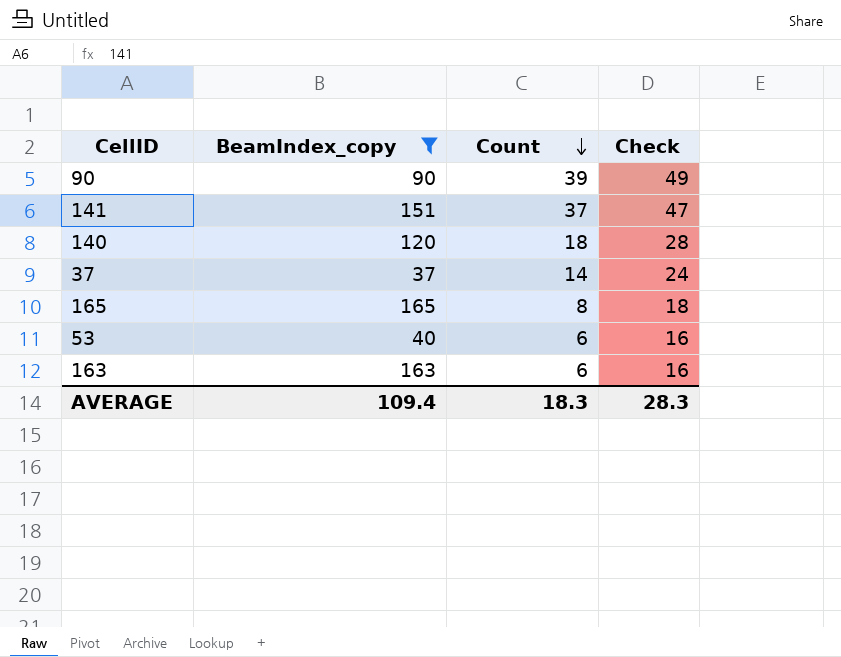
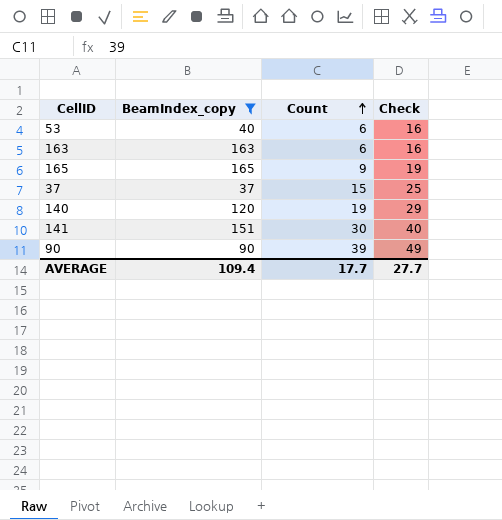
row order: Count descending -> Count ascending
165 | Count: 8 -> 9
165 | Check: 18 -> 19
37 | Count: 14 -> 15
37 | Check: 24 -> 25
140 | Count: 18 -> 19
140 | Check: 28 -> 29
141 | Count: 37 -> 30
141 | Check: 47 -> 40
AVERAGE | Count: 18.3 -> 17.7
AVERAGE | Check: 28.3 -> 27.7

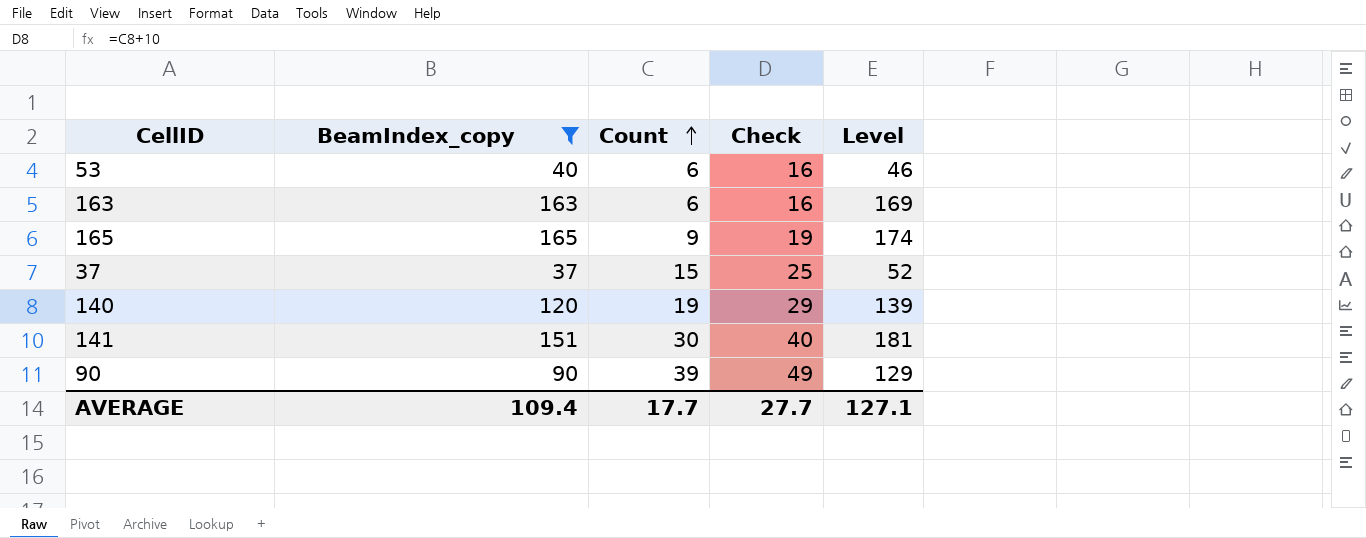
column Level | formula: none -> [BeamIndex_copy] + [Count]

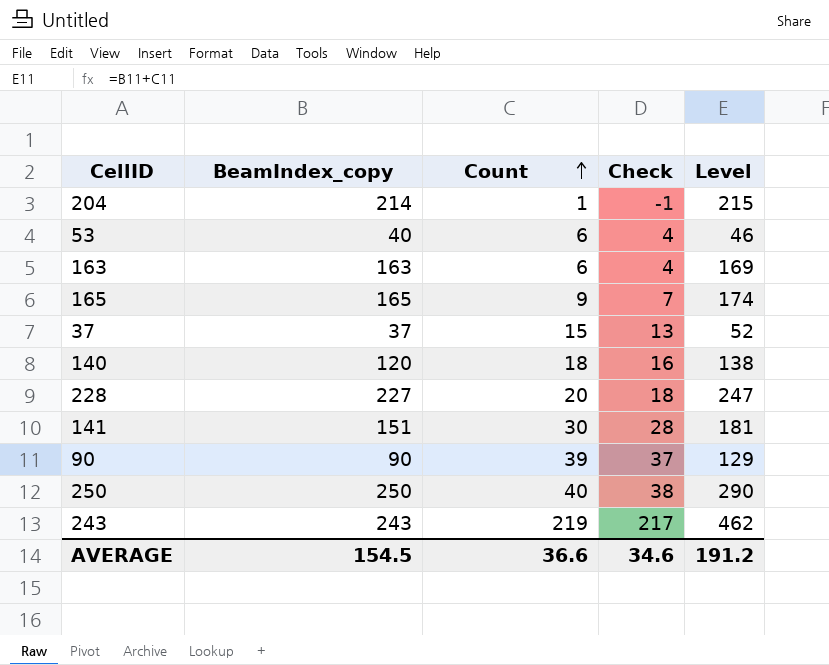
filter: BeamIndex_copy <= 165 -> none
column Check | formula: [Count] + 10 -> [Count] - 2
140 | Count: 19 -> 18
140 | Level: 139 -> 138
AVERAGE | BeamIndex_copy: 109.4 -> 154.5
AVERAGE | Count: 17.7 -> 36.6
AVERAGE | Check: 27.7 -> 34.6
AVERAGE | Level: 127.1 -> 191.2

